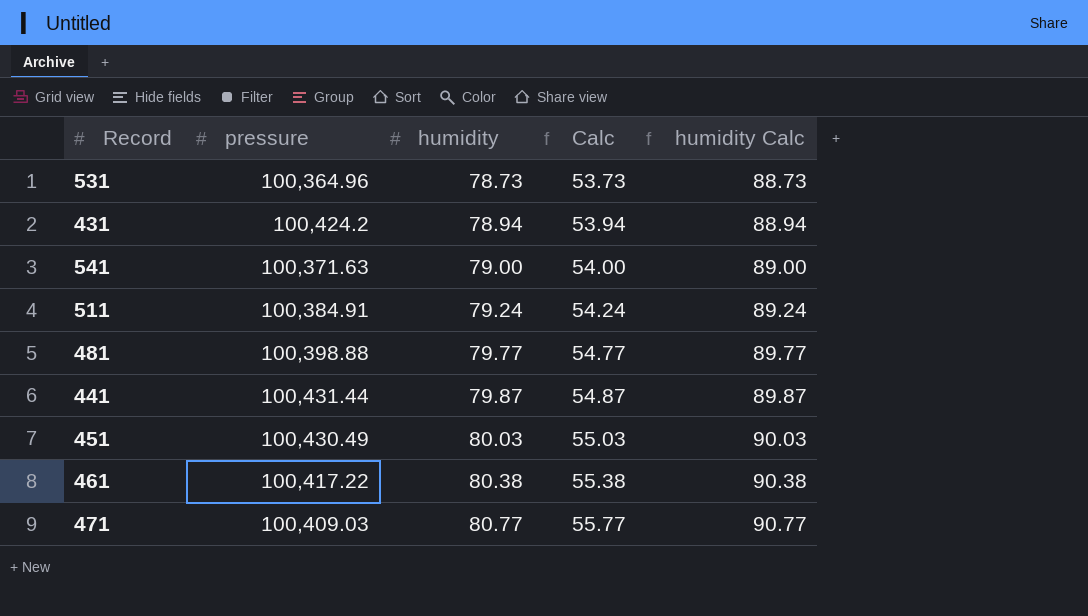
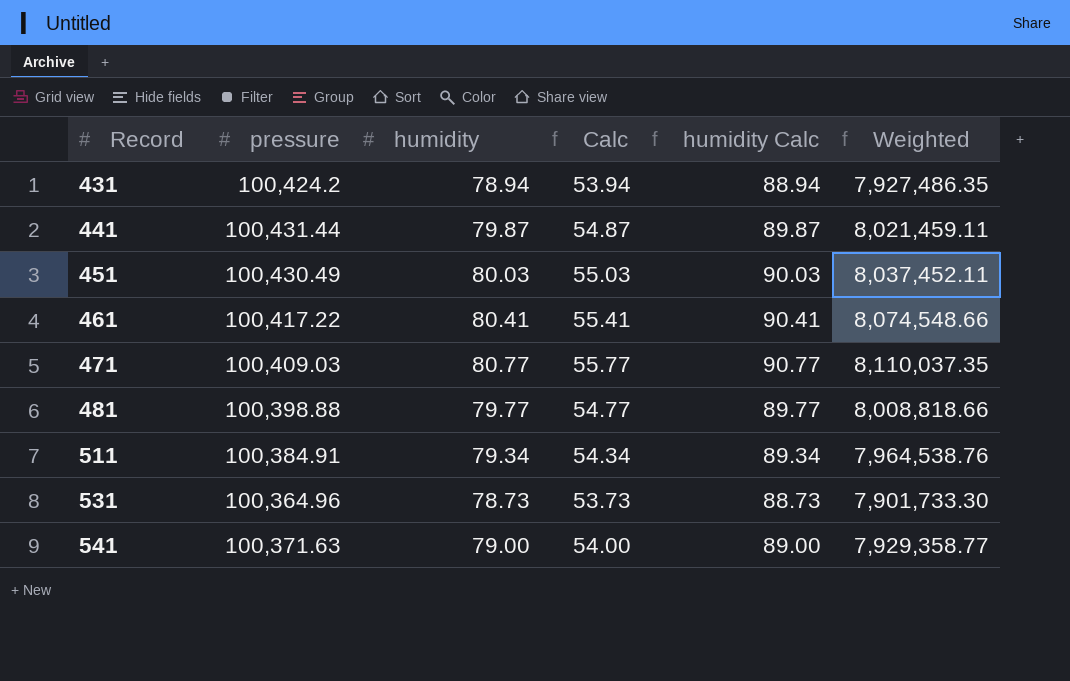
row order: humidity ascending -> Record ascending
column Weighted | formula: none -> [pressure] * [humidity]
461 | humidity: 80.38 -> 80.41
461 | Calc: 55.38 -> 55.41
461 | humidity Calc: 90.38 -> 90.41
511 | humidity: 79.24 -> 79.34
511 | Calc: 54.24 -> 54.34
511 | humidity Calc: 89.24 -> 89.34

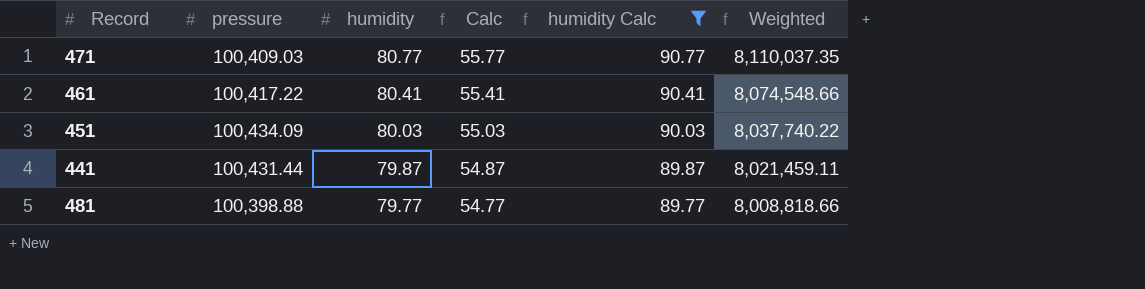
filter: none -> humidity Calc >= 89.77
row order: Record ascending -> humidity descending
451 | pressure: 100,430.49 -> 100,434.09
451 | Weighted: 8,037,452.11 -> 8,037,740.22

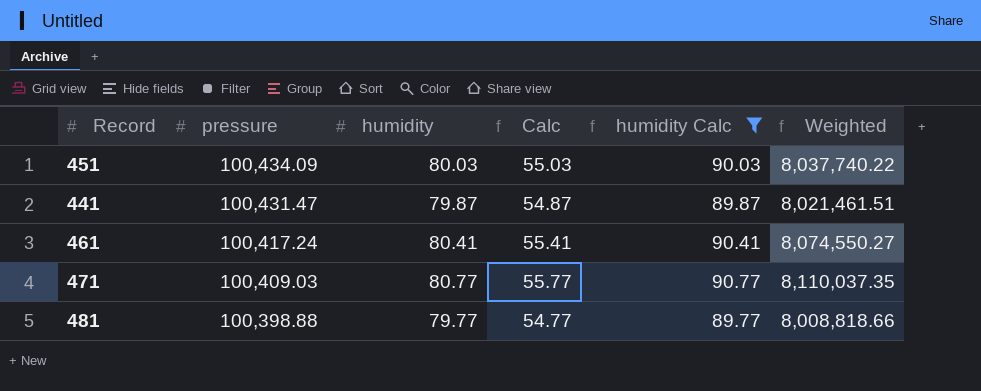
row order: humidity descending -> pressure descending
441 | pressure: 100,431.44 -> 100,431.47
441 | Weighted: 8,021,459.11 -> 8,021,461.51
461 | pressure: 100,417.22 -> 100,417.24
461 | Weighted: 8,074,548.66 -> 8,074,550.27

